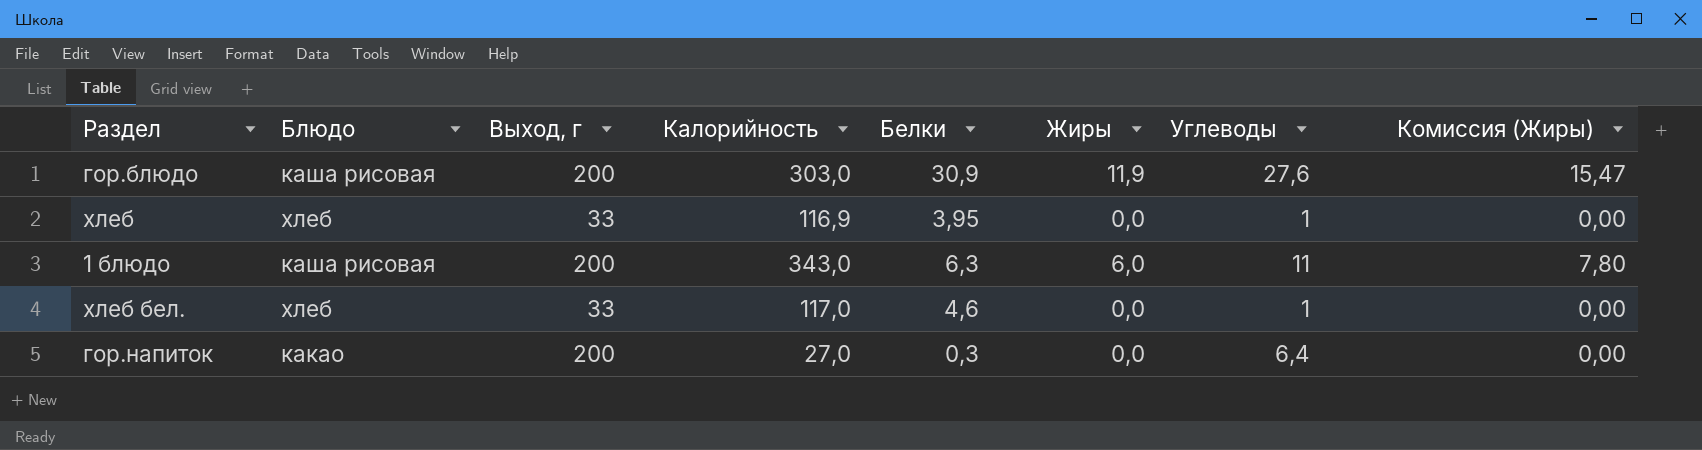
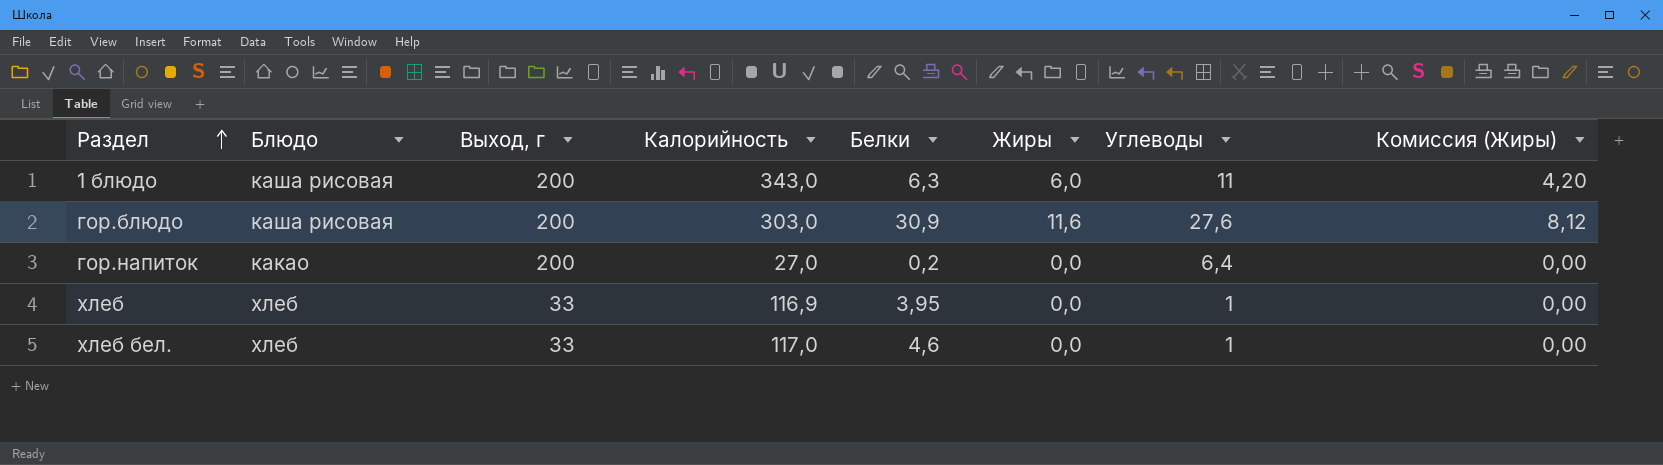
row order: none -> Раздел ascending
column Комиссия (Жиры) | formula: [Жиры] * 1,3 -> [Жиры] * 0,7
гор.блюдо | Жиры: 11,9 -> 11,6
гор.напиток | Белки: 0,3 -> 0,2

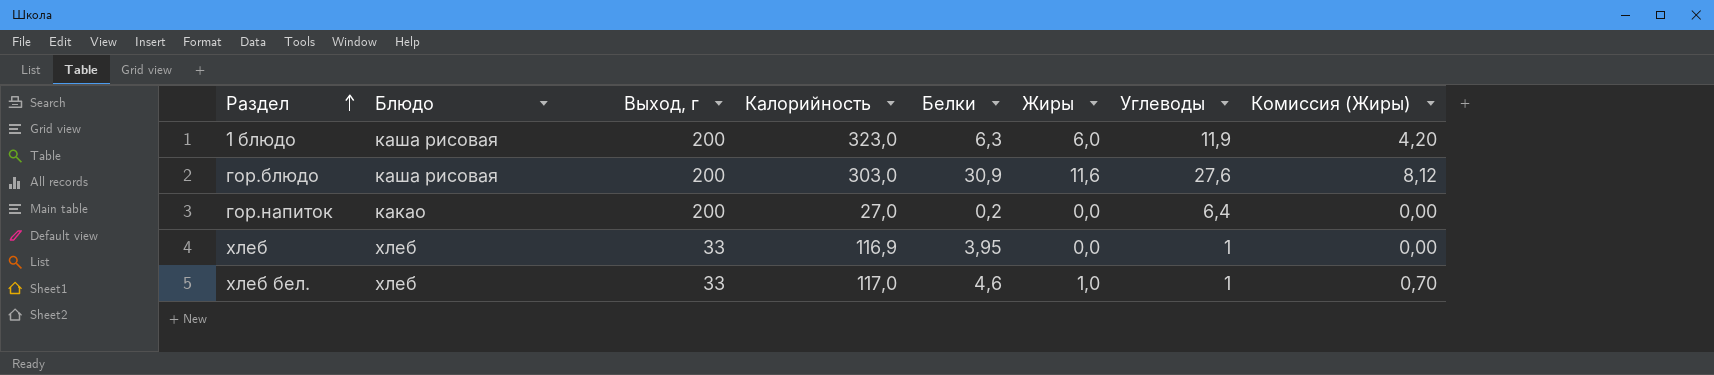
1 блюдо | Калорийность: 343,0 -> 323,0
1 блюдо | Углеводы: 11 -> 11,9
хлеб бел. | Жиры: 0,0 -> 1,0
хлеб бел. | Комиссия (Жиры): 0,00 -> 0,70

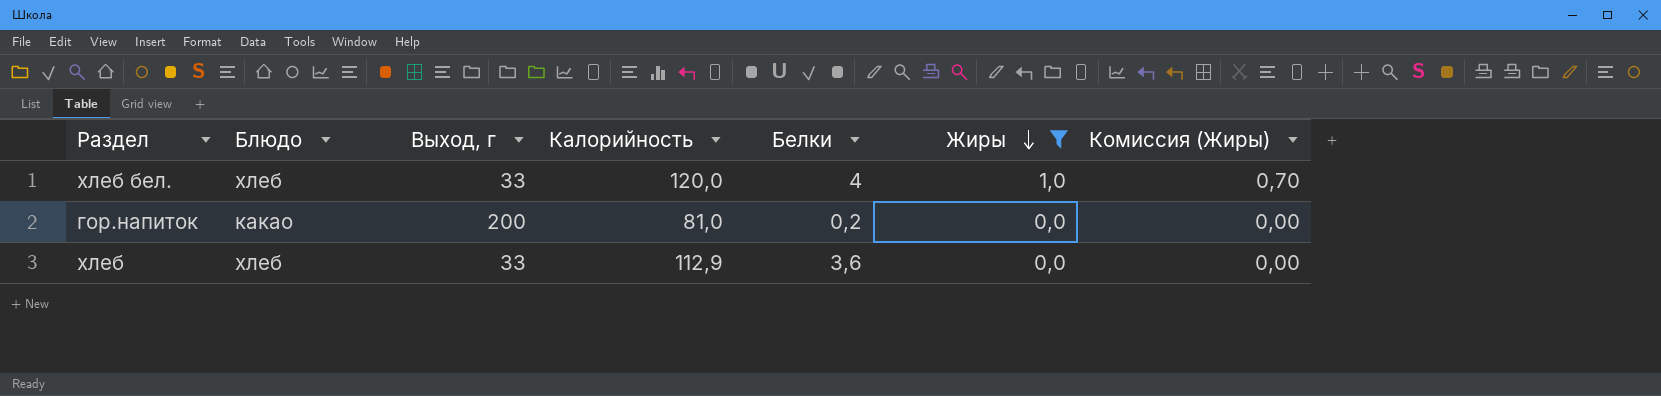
filter: none -> Жиры <= 1,0
row order: Раздел ascending -> Жиры descending
column Углеводы | position: 7 -> none
хлеб бел. | Калорийность: 117,0 -> 120,0
хлеб бел. | Белки: 4,6 -> 4
гор.напиток | Калорийность: 27,0 -> 81,0
хлеб | Калорийность: 116,9 -> 112,9
хлеб | Белки: 3,95 -> 3,6

